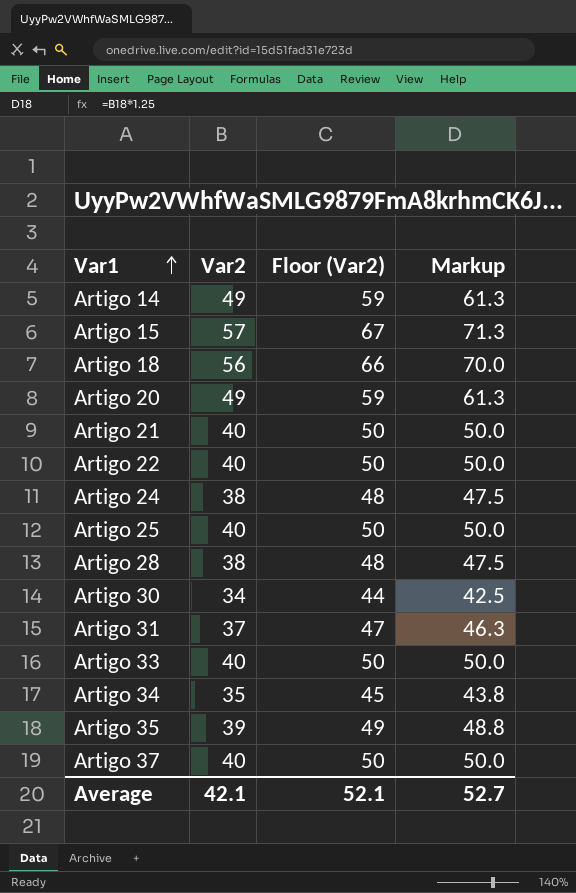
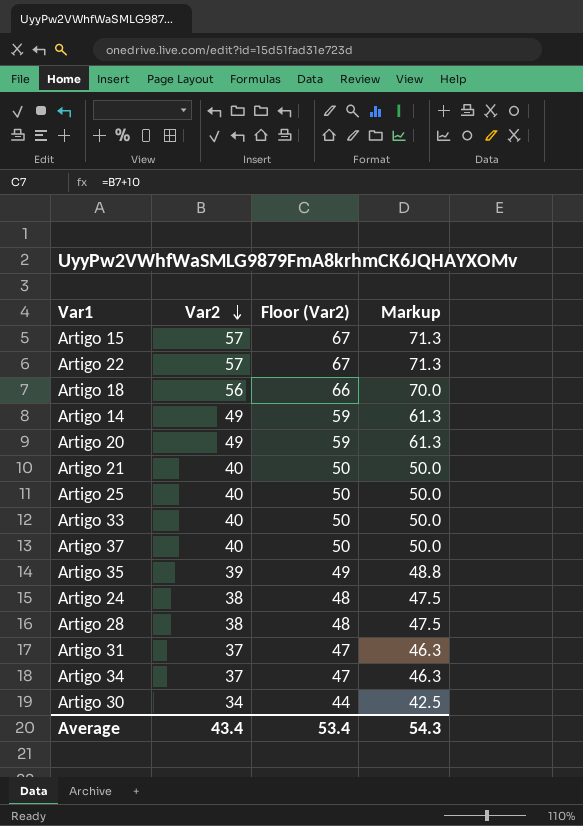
row order: Var1 ascending -> Var2 descending
Artigo 22 | Var2: 40 -> 57
Artigo 22 | Floor (Var2): 50 -> 67
Artigo 22 | Markup: 50.0 -> 71.3
Artigo 34 | Var2: 35 -> 37
Artigo 34 | Floor (Var2): 45 -> 47
Artigo 34 | Markup: 43.8 -> 46.3
Average | Var2: 42.1 -> 43.4
Average | Floor (Var2): 52.1 -> 53.4
Average | Markup: 52.7 -> 54.3

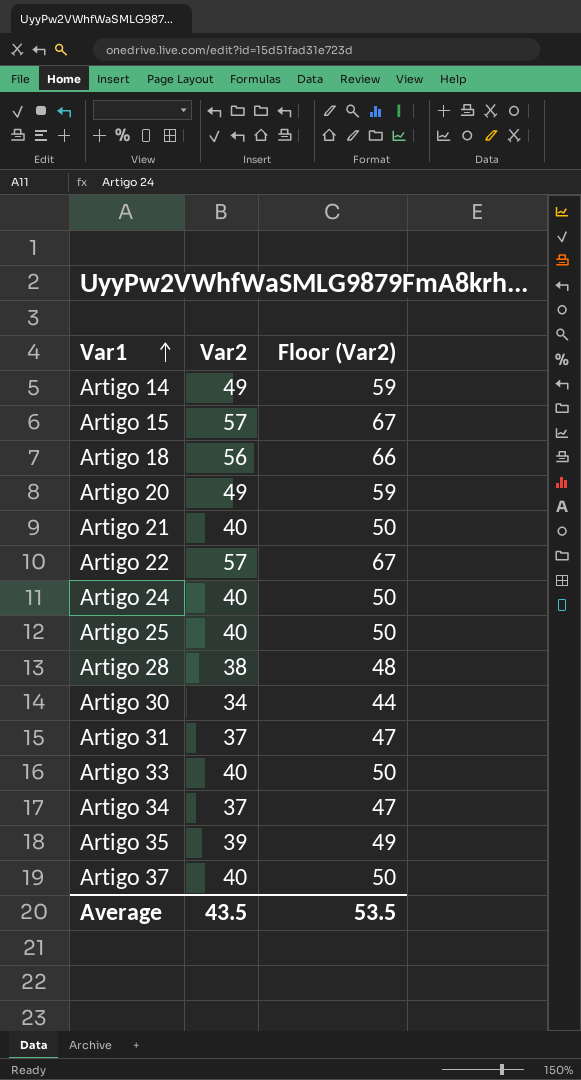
row order: Var2 descending -> Var1 ascending
column Markup | formula: [Var2] * 1.25 -> none
Artigo 24 | Var2: 38 -> 40
Artigo 24 | Floor (Var2): 48 -> 50
Average | Var2: 43.4 -> 43.5
Average | Floor (Var2): 53.4 -> 53.5

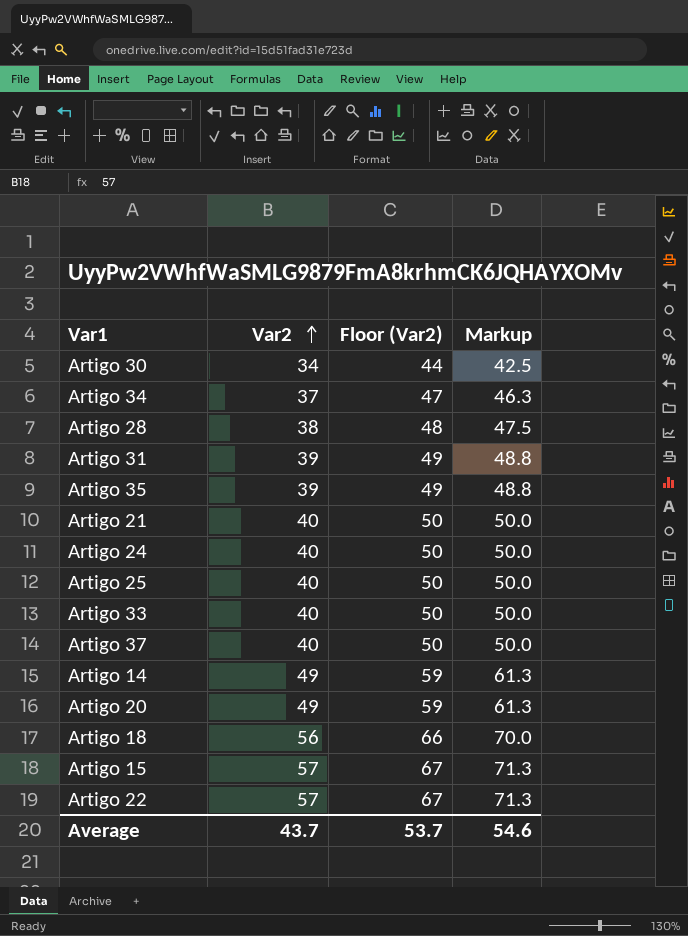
row order: Var1 ascending -> Var2 ascending
column Markup | formula: none -> [Var2] * 1.25
Artigo 31 | Var2: 37 -> 39
Artigo 31 | Floor (Var2): 47 -> 49
Average | Var2: 43.5 -> 43.7
Average | Floor (Var2): 53.5 -> 53.7

